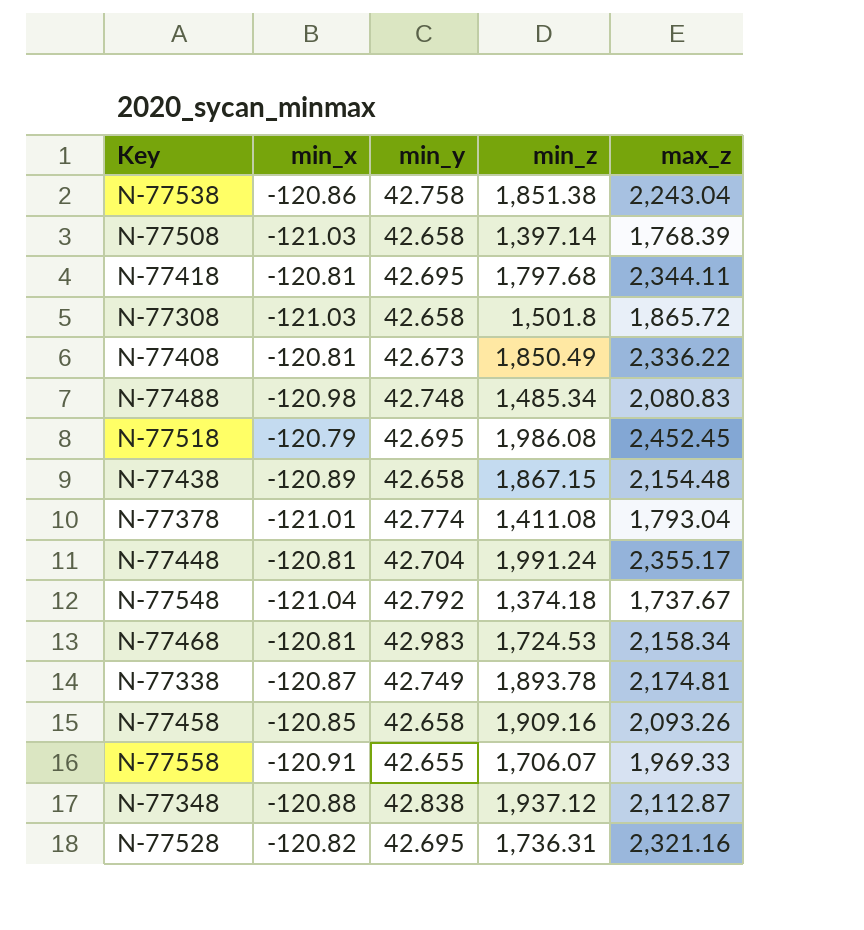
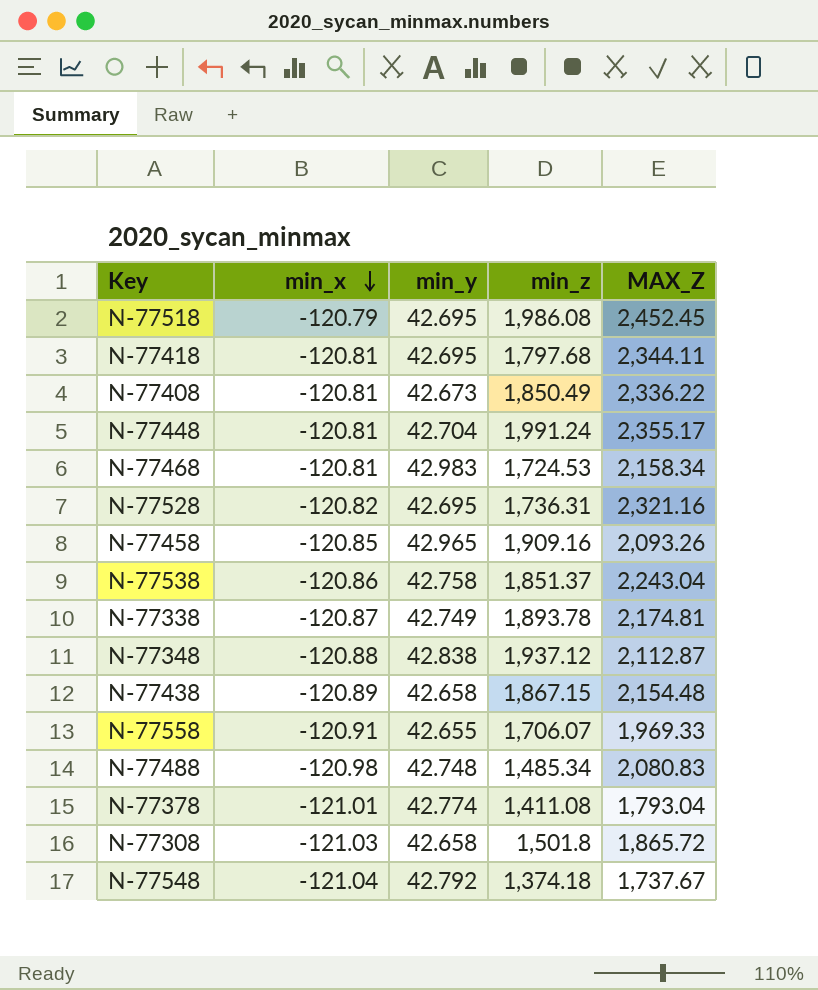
row order: none -> min_x descending
column name: max_z -> MAX_Z
row N-77508: -121.03 | 42.658 | 1,397.14 | 1,768.39 -> none
N-77458 | min_y: 42.658 -> 42.965
N-77538 | min_z: 1,851.38 -> 1,851.37

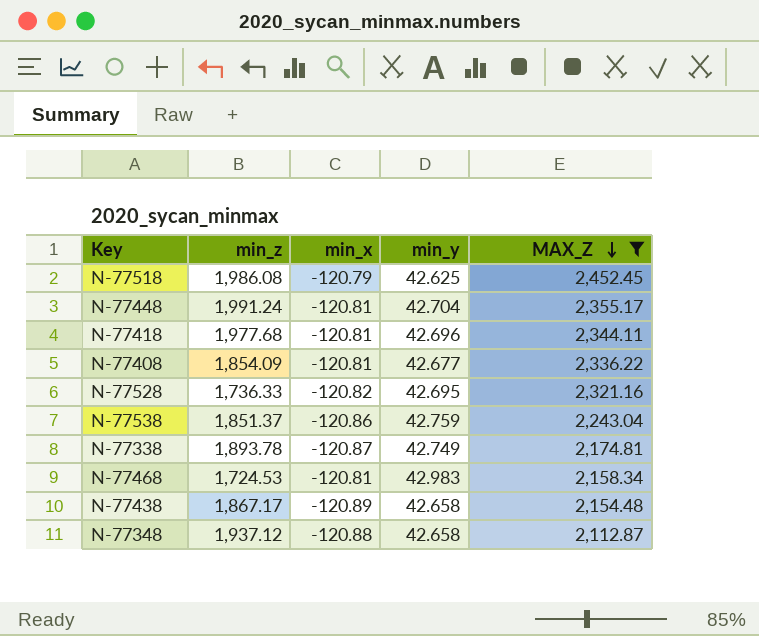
filter: none -> MAX_Z >= 2,112.87
row order: min_x descending -> MAX_Z descending
column min_z | position: 4 -> 2
N-77518 | min_y: 42.695 -> 42.625
N-77418 | min_z: 1,797.68 -> 1,977.68
N-77418 | min_y: 42.695 -> 42.696
N-77408 | min_z: 1,850.49 -> 1,854.09
N-77408 | min_y: 42.673 -> 42.677
N-77528 | min_z: 1,736.31 -> 1,736.33
N-77538 | min_y: 42.758 -> 42.759
N-77438 | min_z: 1,867.15 -> 1,867.17
N-77348 | min_y: 42.838 -> 42.658

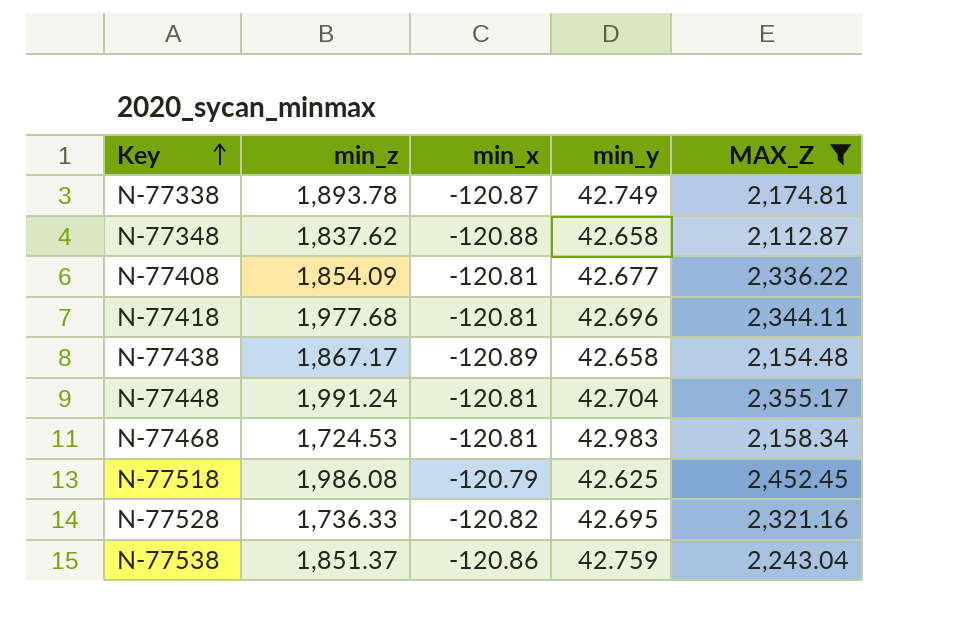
row order: MAX_Z descending -> Key ascending
N-77348 | min_z: 1,937.12 -> 1,837.62

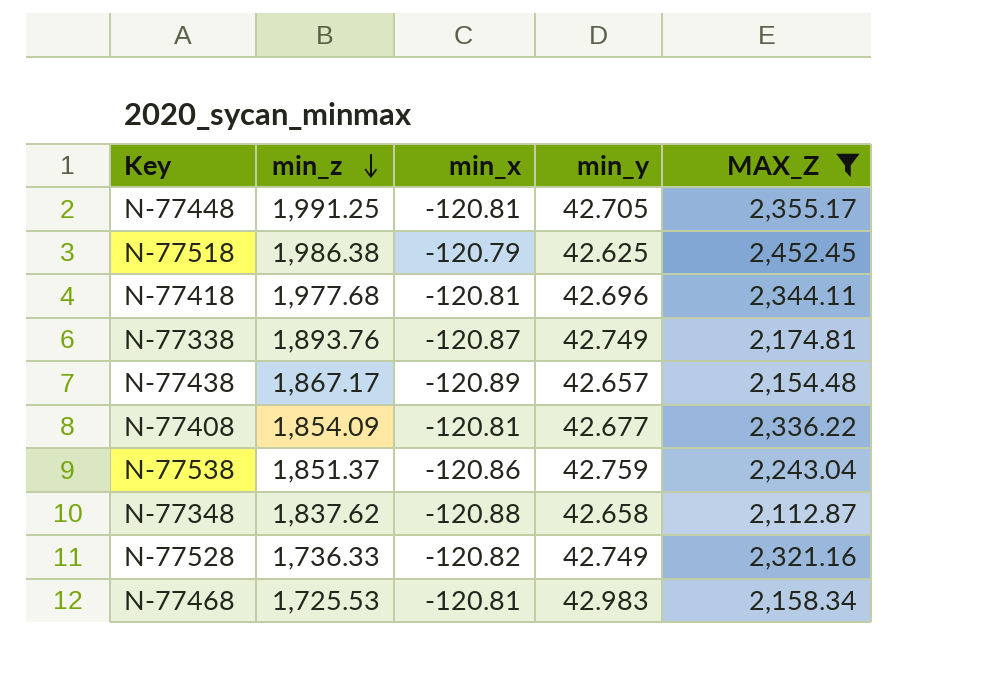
row order: Key ascending -> min_z descending
N-77448 | min_z: 1,991.24 -> 1,991.25
N-77448 | min_y: 42.704 -> 42.705
N-77518 | min_z: 1,986.08 -> 1,986.38
N-77338 | min_z: 1,893.78 -> 1,893.76
N-77438 | min_y: 42.658 -> 42.657
N-77528 | min_y: 42.695 -> 42.749
N-77468 | min_z: 1,724.53 -> 1,725.53

